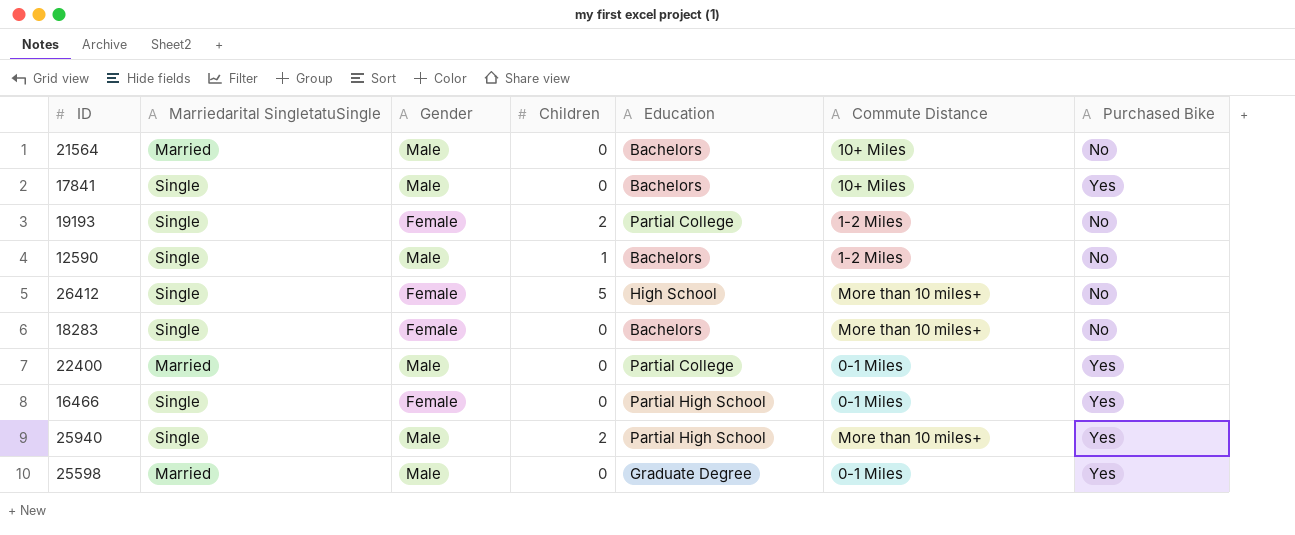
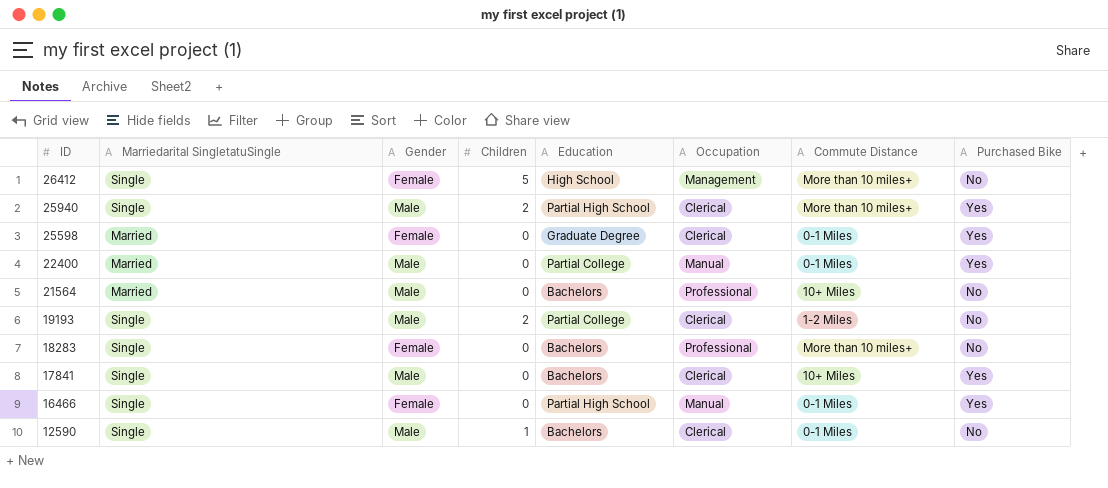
row order: none -> ID descending
column Occupation | position: none -> 6
25598 | Gender: Male -> Female
19193 | Gender: Female -> Male
12590 | Commute Distance: 1-2 Miles -> 0-1 Miles

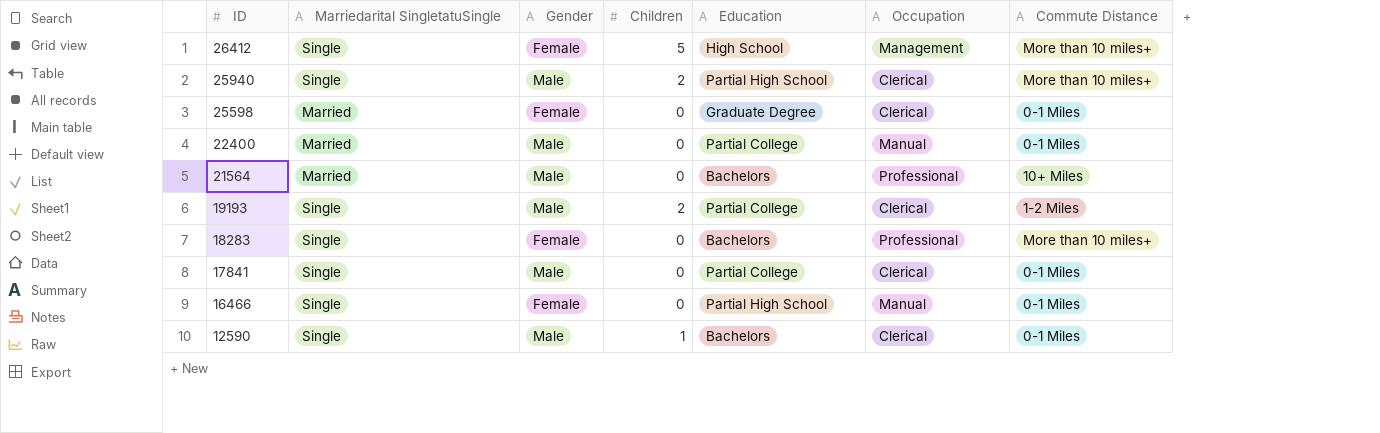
column Purchased Bike | position: 8 -> none
17841 | Education: Bachelors -> Partial College
17841 | Commute Distance: 10+ Miles -> 0-1 Miles

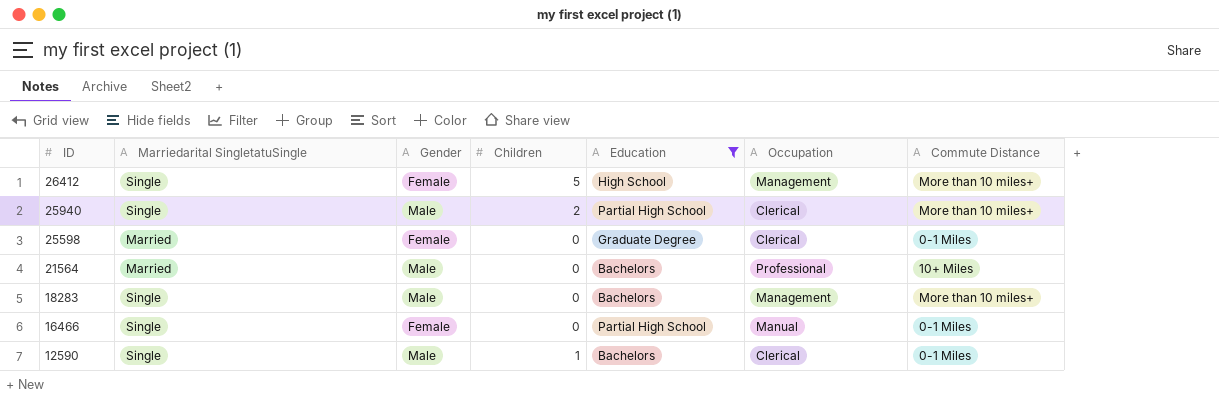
filter: none -> Education != Partial College
18283 | Gender: Female -> Male
18283 | Occupation: Professional -> Management

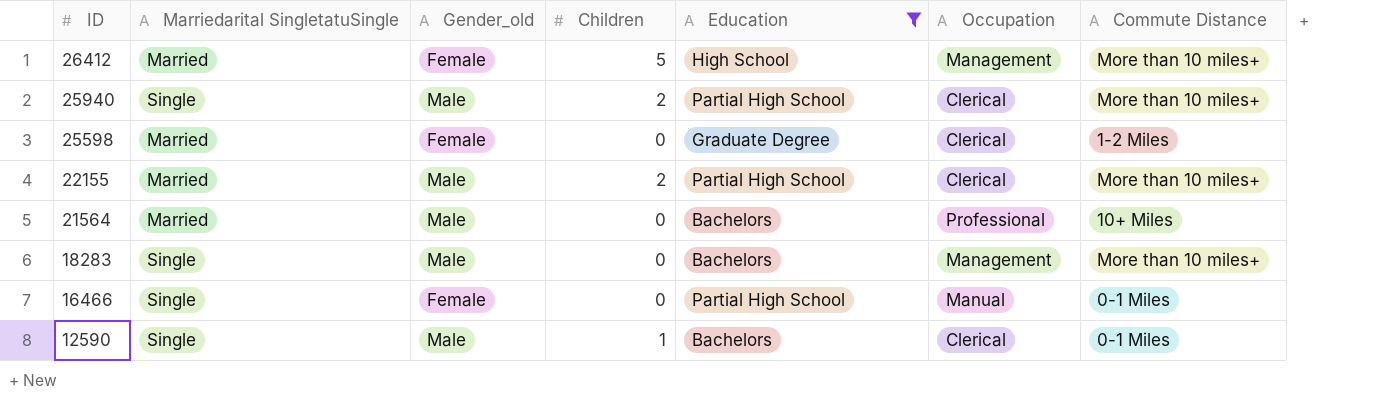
column name: Gender -> Gender_old
26412 | Marriedarital SingletatuSingle: Single -> Married
25598 | Commute Distance: 0-1 Miles -> 1-2 Miles
row 22155: none -> Married | Male | 2 | Partial High School | Clerical | More than 10 miles+

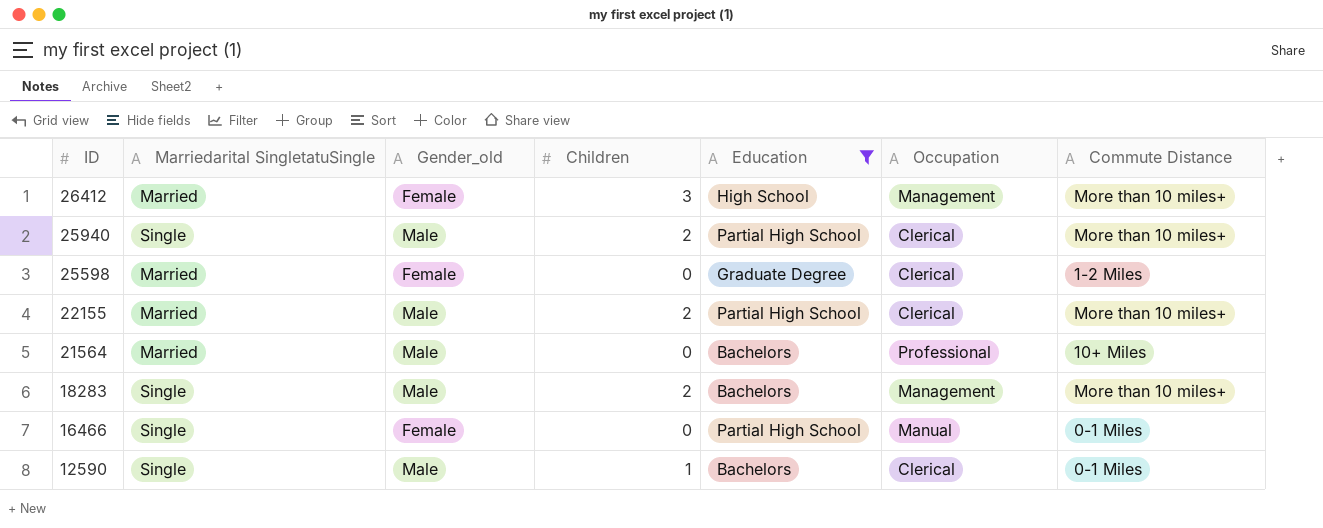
26412 | Children: 5 -> 3
18283 | Children: 0 -> 2

